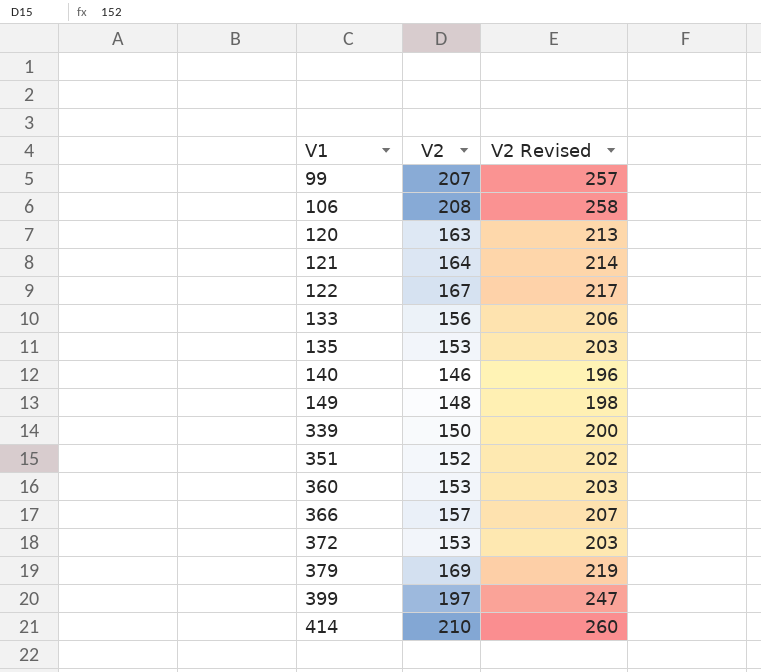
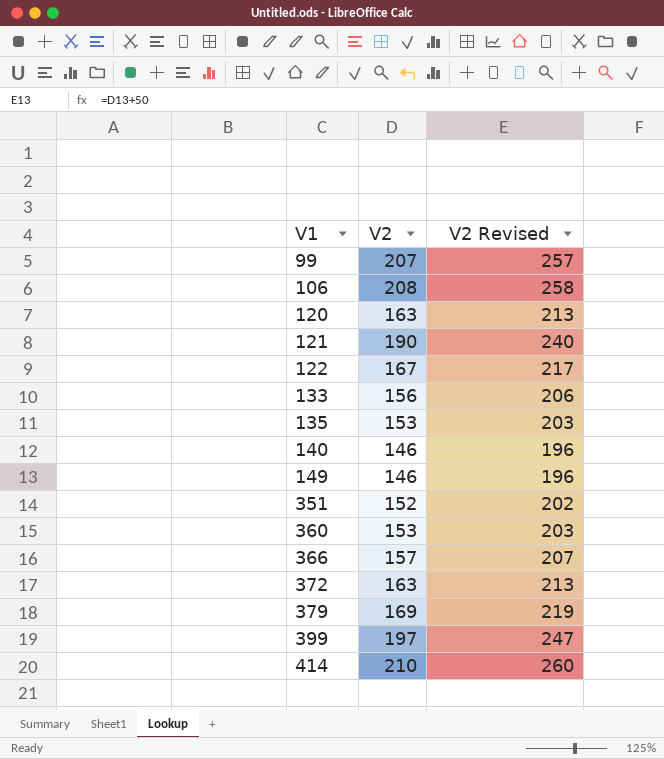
row 339: 150 | 200 -> none
121 | V2: 164 -> 190
121 | V2 Revised: 214 -> 240
149 | V2: 148 -> 146
149 | V2 Revised: 198 -> 196
372 | V2: 153 -> 163
372 | V2 Revised: 203 -> 213

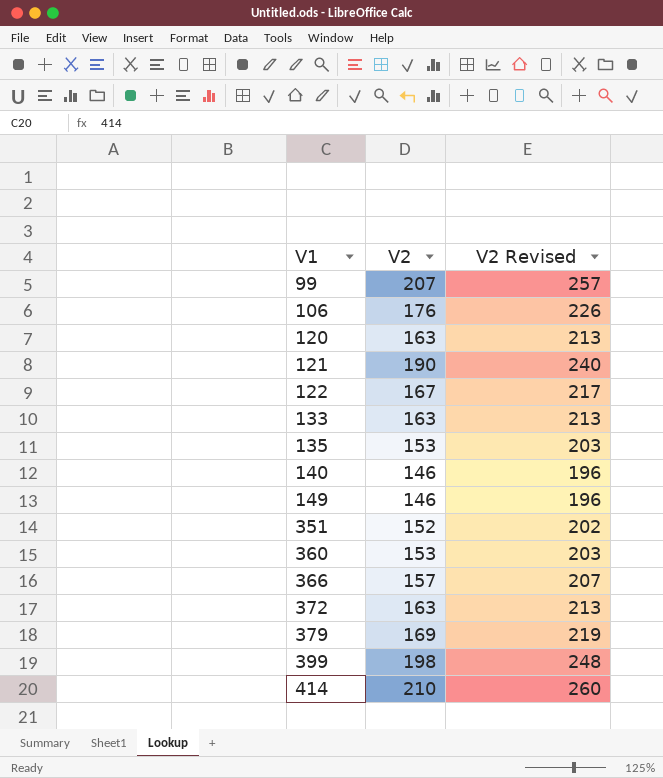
106 | V2: 208 -> 176
106 | V2 Revised: 258 -> 226
133 | V2: 156 -> 163
133 | V2 Revised: 206 -> 213
399 | V2: 197 -> 198
399 | V2 Revised: 247 -> 248

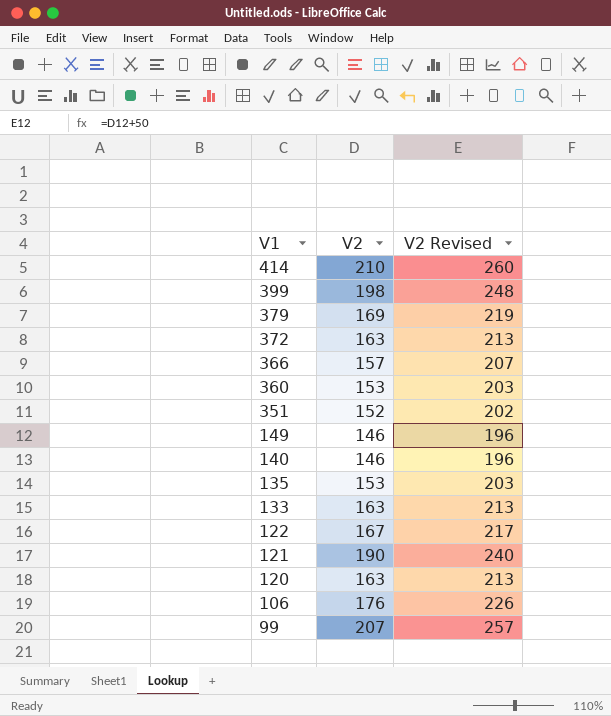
row order: V1 ascending -> V1 descending

